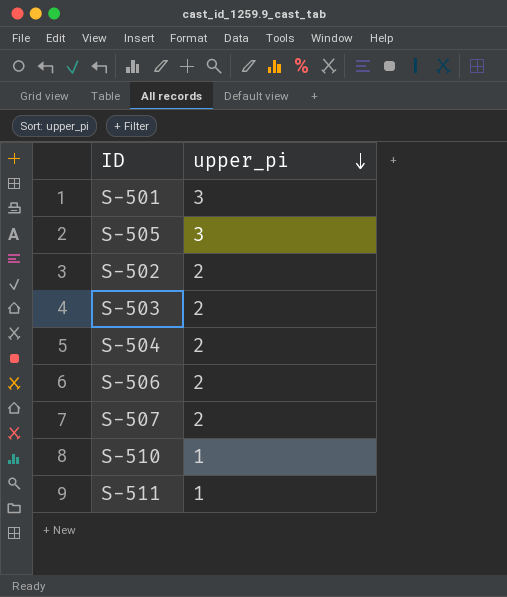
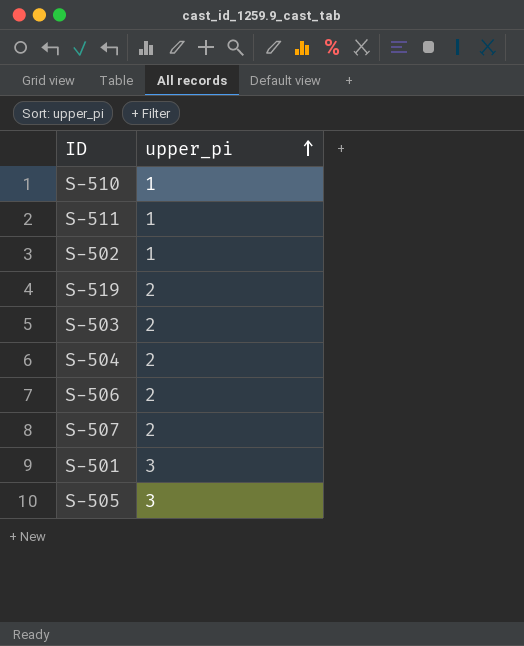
row order: upper_pi descending -> upper_pi ascending
S-502 | upper_pi: 2 -> 1
row S-519: none -> 2

